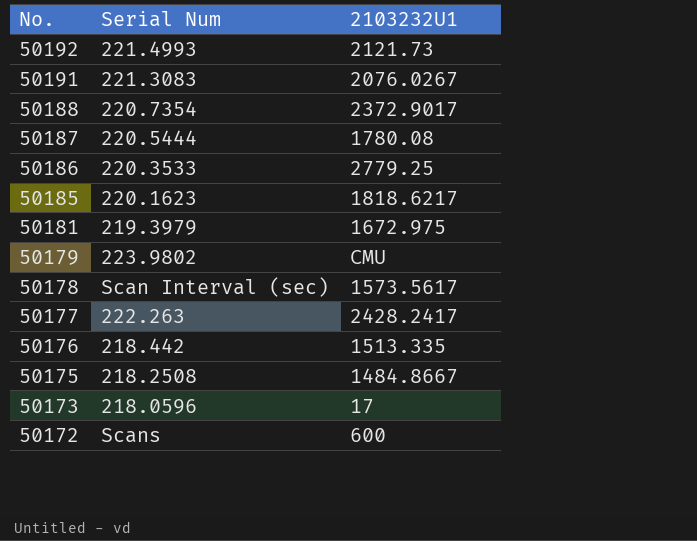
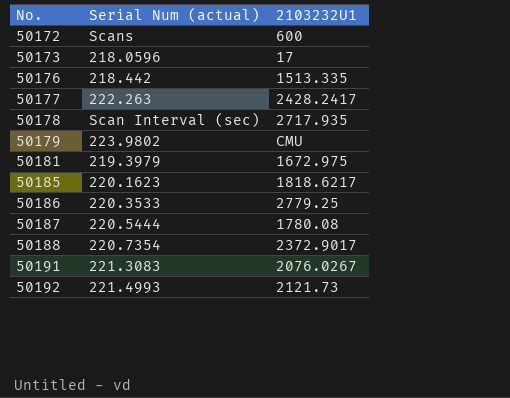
row order: No. descending -> No. ascending
column name: Serial Num -> Serial Num (actual)
row 50175: 218.2508 | 1484.8667 -> none
50178 | 2103232U1: 1573.5617 -> 2717.935

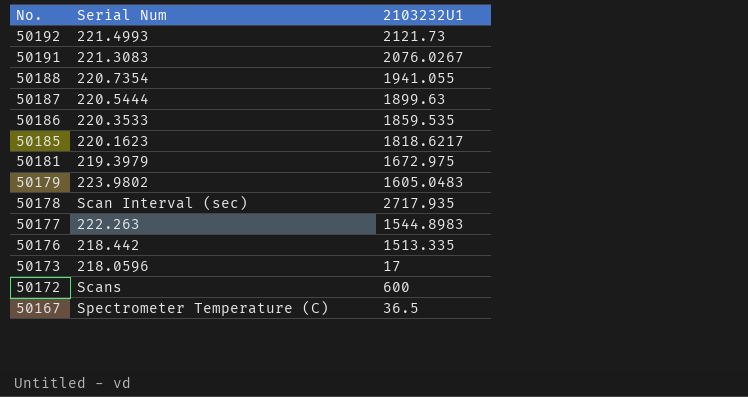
row order: No. ascending -> No. descending
column name: Serial Num (actual) -> Serial Num
50188 | 2103232U1: 2372.9017 -> 1941.055
50187 | 2103232U1: 1780.08 -> 1899.63
50186 | 2103232U1: 2779.25 -> 1859.535
50179 | 2103232U1: CMU -> 1605.0483
50177 | 2103232U1: 2428.2417 -> 1544.8983
row 50167: none -> Spectrometer Temperature (C) | 36.5

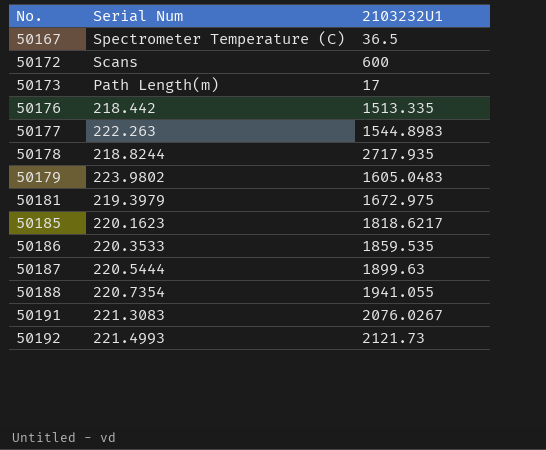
row order: No. descending -> No. ascending
50173 | Serial Num: 218.0596 -> Path Length(m)
50178 | Serial Num: Scan Interval (sec) -> 218.8244

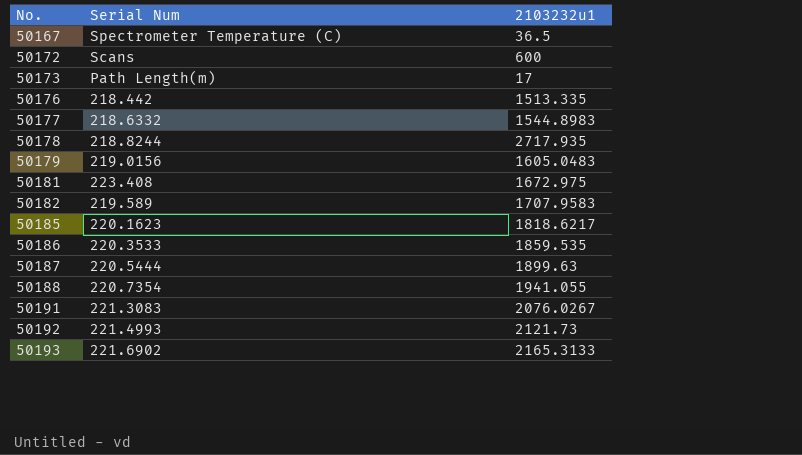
column name: 2103232U1 -> 2103232u1
50177 | Serial Num: 222.263 -> 218.6332
50179 | Serial Num: 223.9802 -> 219.0156
50181 | Serial Num: 219.3979 -> 223.408
row 50182: none -> 219.589 | 1707.9583
row 50193: none -> 221.6902 | 2165.3133

